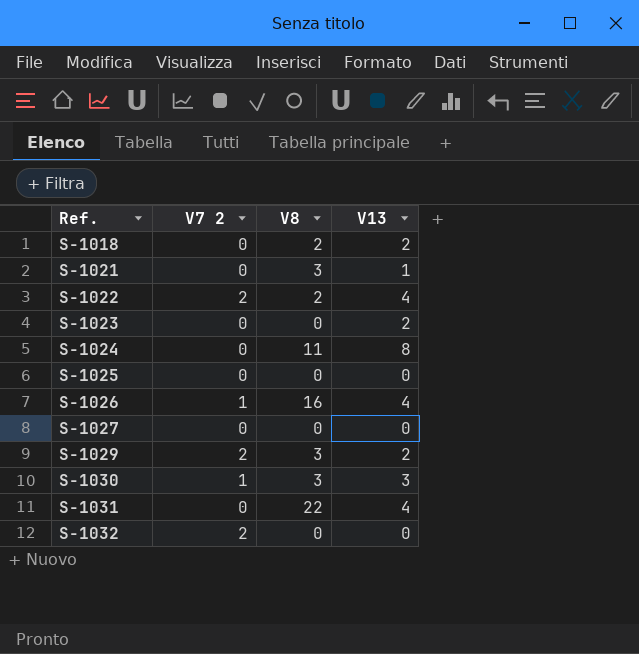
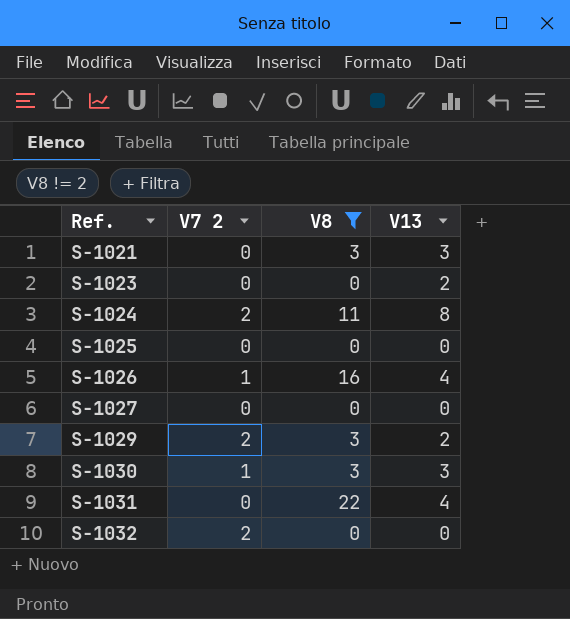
filter: none -> V8 != 2
S-1021 | V13: 1 -> 3
S-1024 | V7 2: 0 -> 2

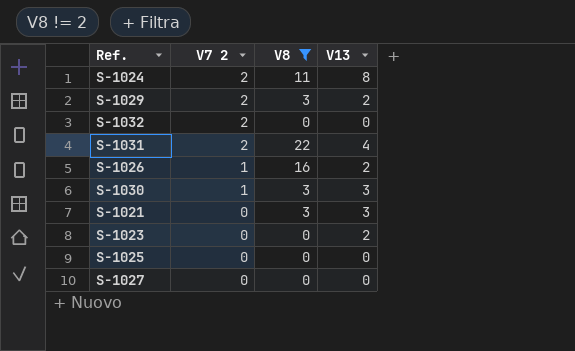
row order: Ref. ascending -> V7 2 descending
S-1031 | V7 2: 0 -> 2
S-1026 | V13: 4 -> 2

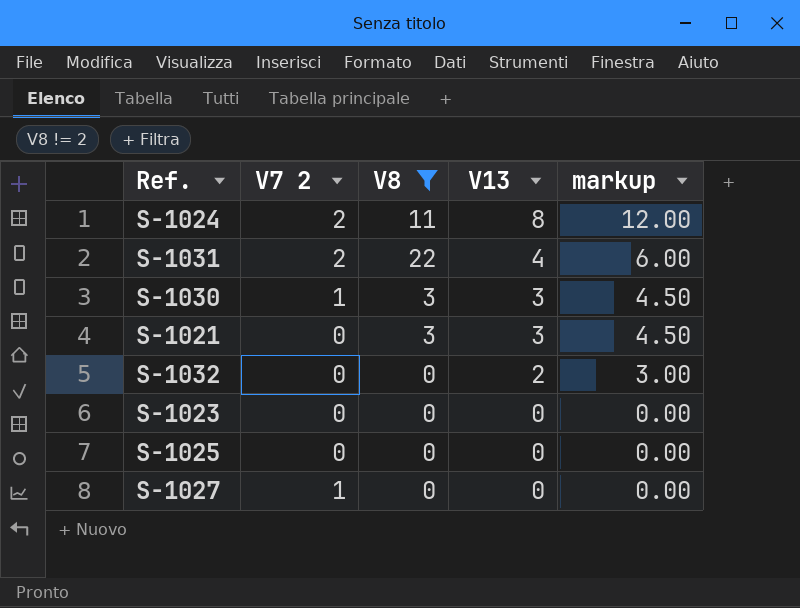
row order: V7 2 descending -> V13 descending
column markup | formula: none -> [V13] * 1.5
row S-1029: 2 | 3 | 2 -> none
row S-1026: 1 | 16 | 2 -> none
S-1032 | V7 2: 2 -> 0
S-1032 | V13: 0 -> 2
S-1023 | V13: 2 -> 0
S-1027 | V7 2: 0 -> 1

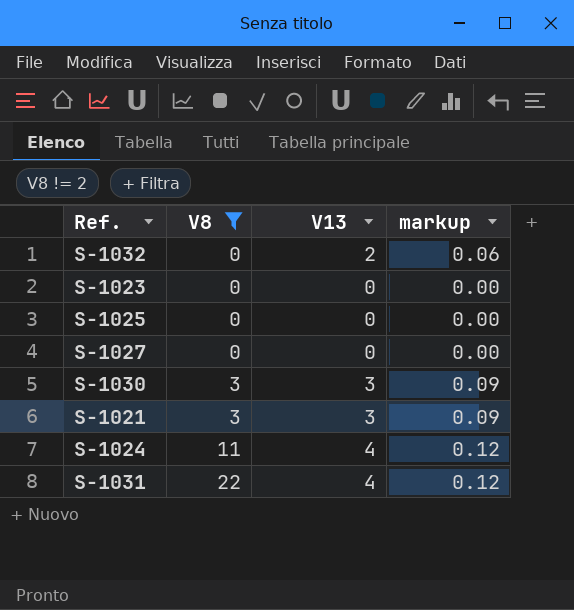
row order: V13 descending -> V8 ascending
column V7 2 | position: 2 -> none
column markup | formula: [V13] * 1.5 -> [V13] * 0.03
S-1024 | V13: 8 -> 4

